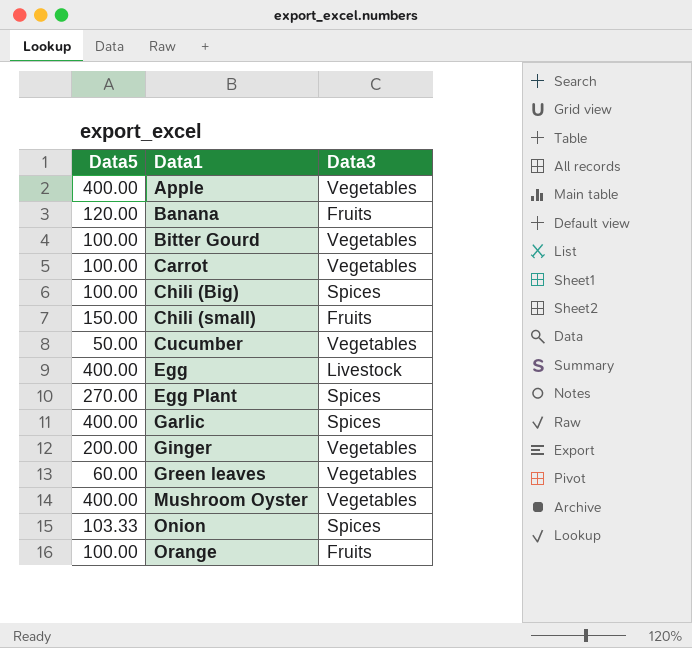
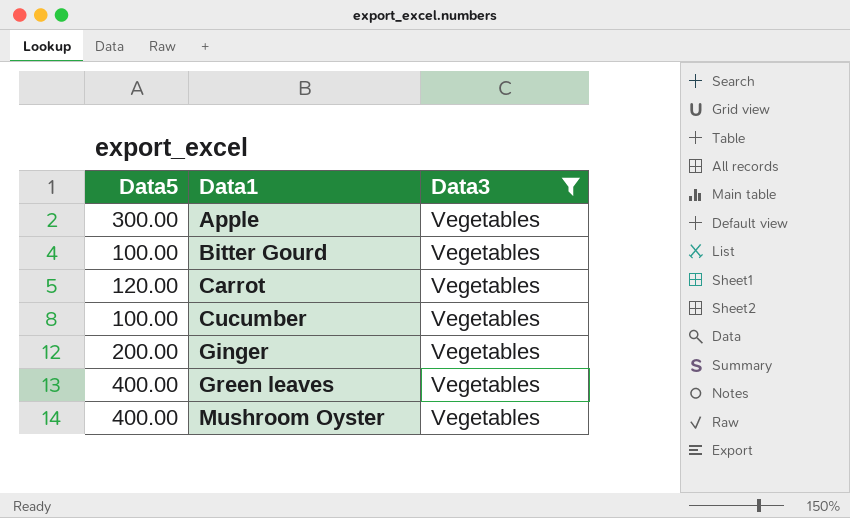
filter: none -> Data3 = Vegetables
Apple | Data5: 400.00 -> 300.00
Carrot | Data5: 100.00 -> 120.00
Cucumber | Data5: 50.00 -> 100.00
Green leaves | Data5: 60.00 -> 400.00

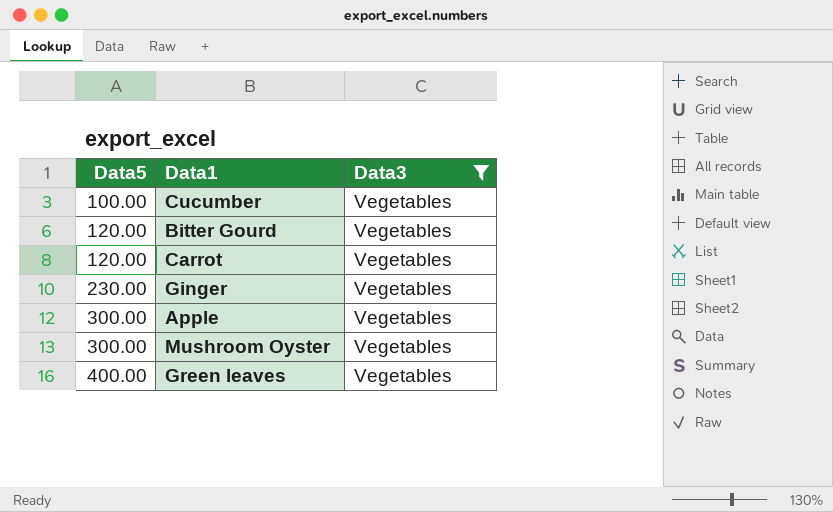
row order: Data1 ascending -> Data5 ascending
Bitter Gourd | Data5: 100.00 -> 120.00
Ginger | Data5: 200.00 -> 230.00
Mushroom Oyster | Data5: 400.00 -> 300.00

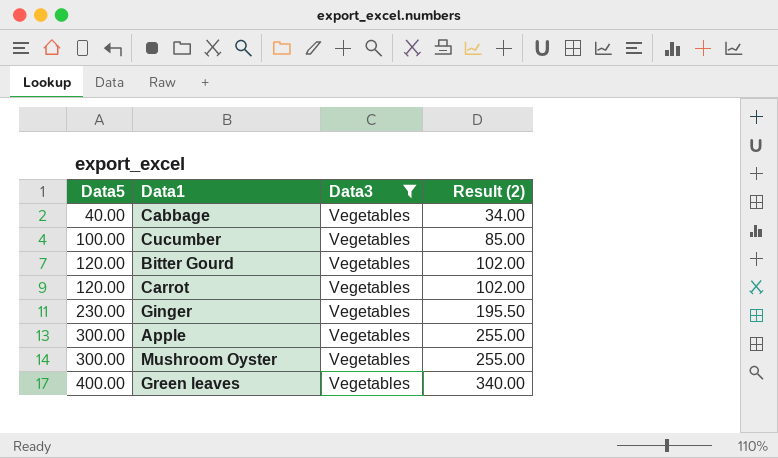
column Result (2) | formula: none -> [Data5] * 0.85
row Cabbage: none -> 40.00 | Vegetables | 34.00

